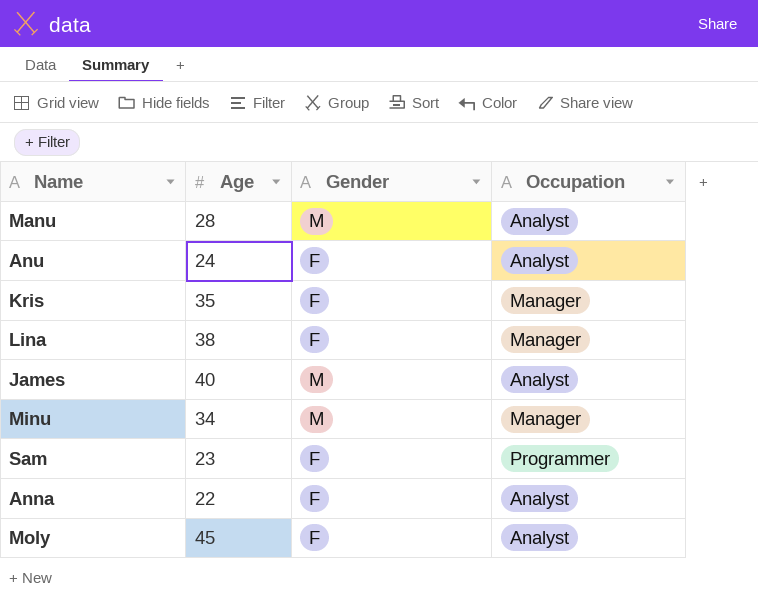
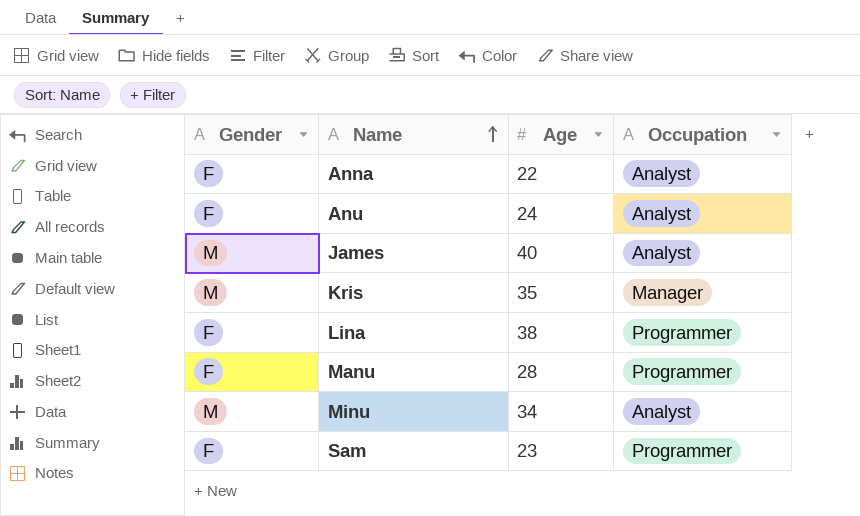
row order: none -> Name ascending
column Gender | position: 3 -> 1
row Moly: 45 | F | Analyst -> none
Kris | Gender: F -> M
Lina | Occupation: Manager -> Programmer
Manu | Gender: M -> F
Manu | Occupation: Analyst -> Programmer
Minu | Occupation: Manager -> Analyst

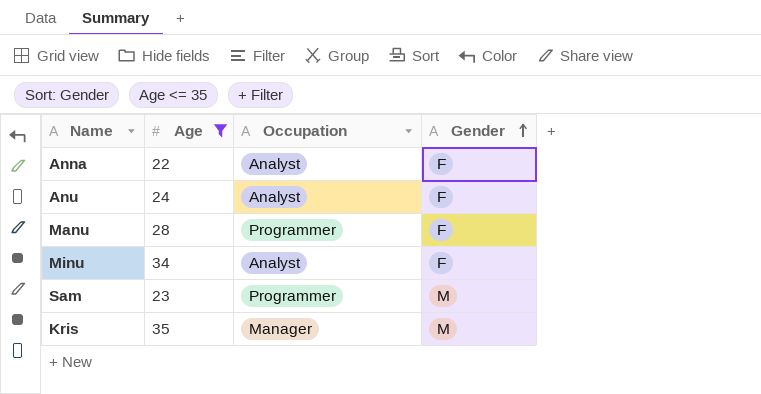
filter: none -> Age <= 35
row order: Name ascending -> Gender ascending
column Gender | position: 1 -> 4
Minu | Gender: M -> F
Sam | Gender: F -> M

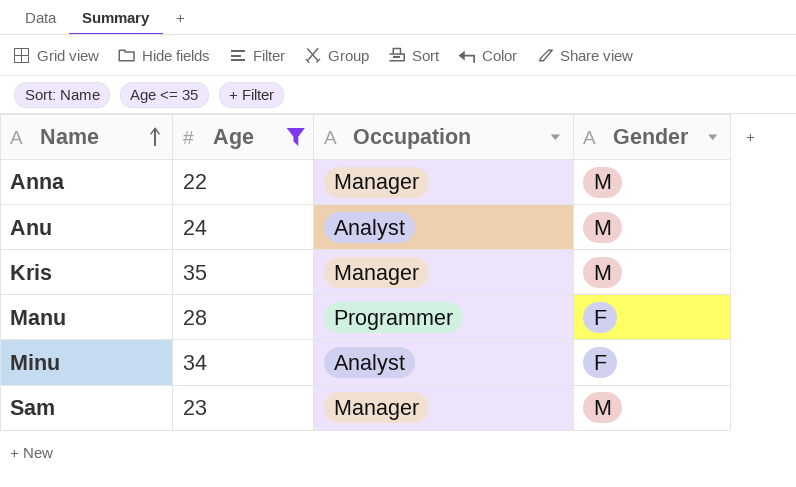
row order: Gender ascending -> Name ascending
Anna | Occupation: Analyst -> Manager
Anna | Gender: F -> M
Anu | Gender: F -> M
Sam | Occupation: Programmer -> Manager

